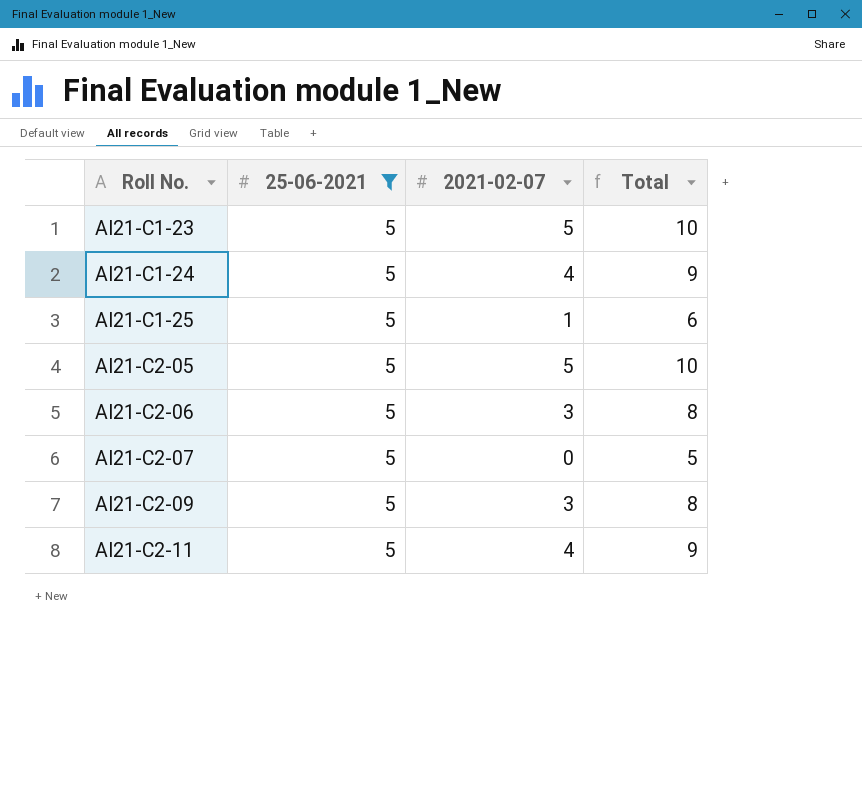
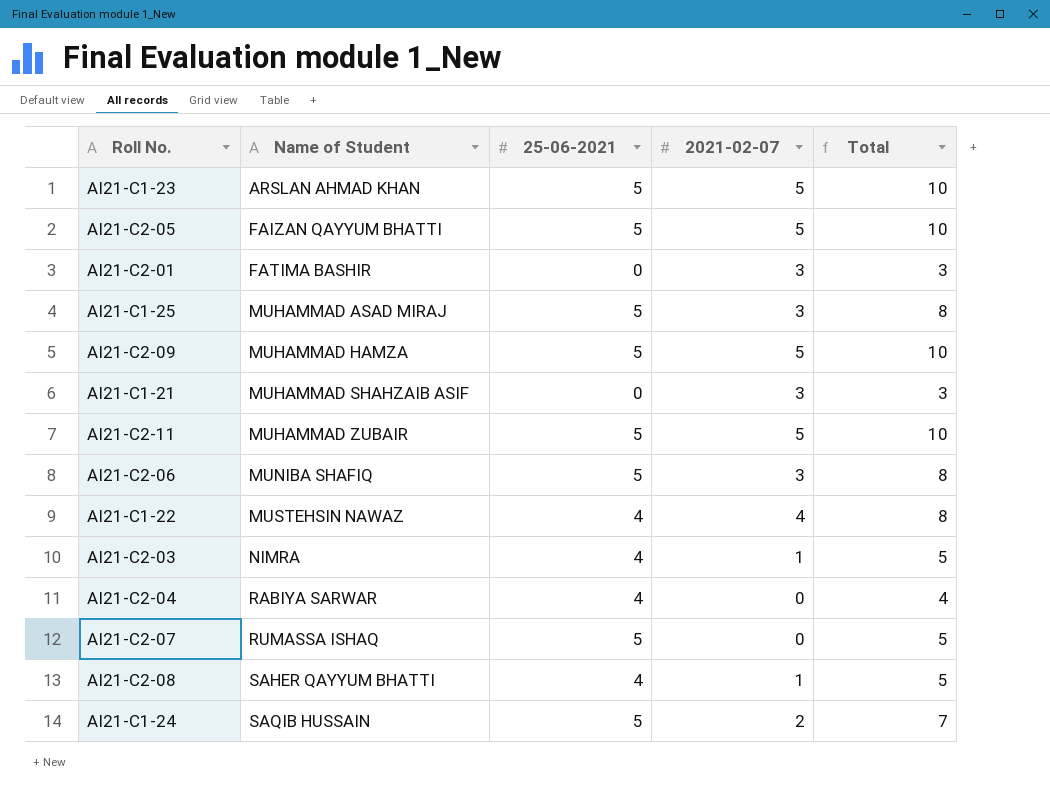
filter: 25-06-2021 = 5 -> none
row order: Roll No. ascending -> Name of Student ascending
column Name of Student | position: none -> 2
AI21-C1-25 | 2021-02-07: 1 -> 3
AI21-C1-25 | Total: 6 -> 8
AI21-C2-09 | 2021-02-07: 3 -> 5
AI21-C2-09 | Total: 8 -> 10
AI21-C2-11 | 2021-02-07: 4 -> 5
AI21-C2-11 | Total: 9 -> 10
AI21-C1-24 | 2021-02-07: 4 -> 2
AI21-C1-24 | Total: 9 -> 7

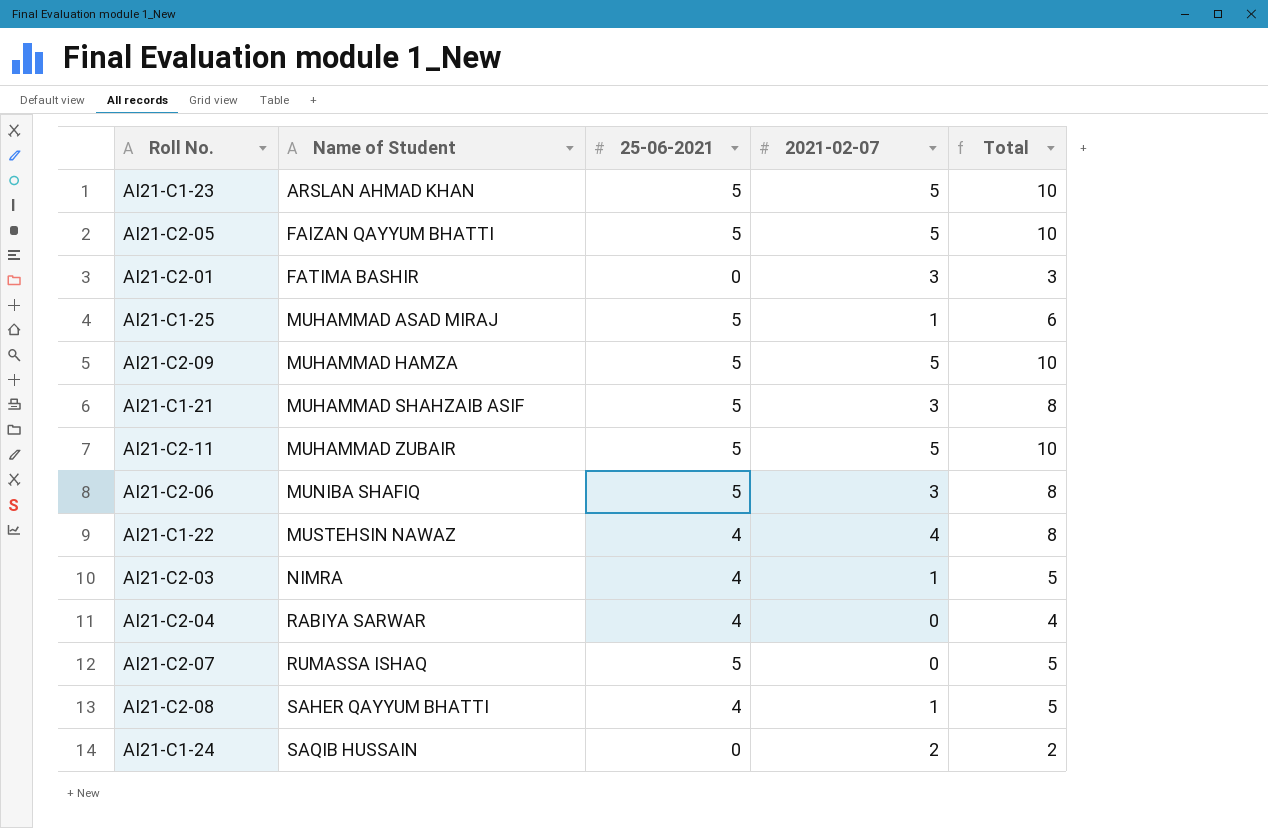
AI21-C1-25 | 2021-02-07: 3 -> 1
AI21-C1-25 | Total: 8 -> 6
AI21-C1-21 | 25-06-2021: 0 -> 5
AI21-C1-21 | Total: 3 -> 8
AI21-C1-24 | 25-06-2021: 5 -> 0
AI21-C1-24 | Total: 7 -> 2

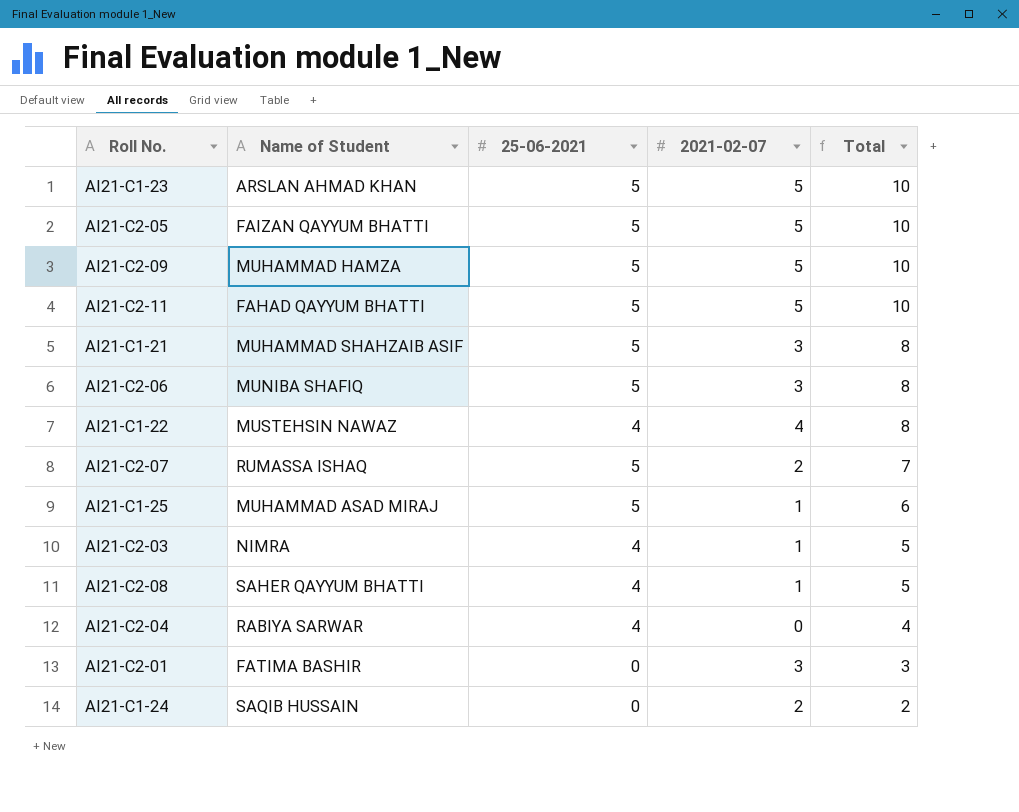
row order: Name of Student ascending -> Total descending
AI21-C2-11 | Name of Student: MUHAMMAD ZUBAIR -> FAHAD QAYYUM BHATTI
AI21-C2-07 | 2021-02-07: 0 -> 2
AI21-C2-07 | Total: 5 -> 7

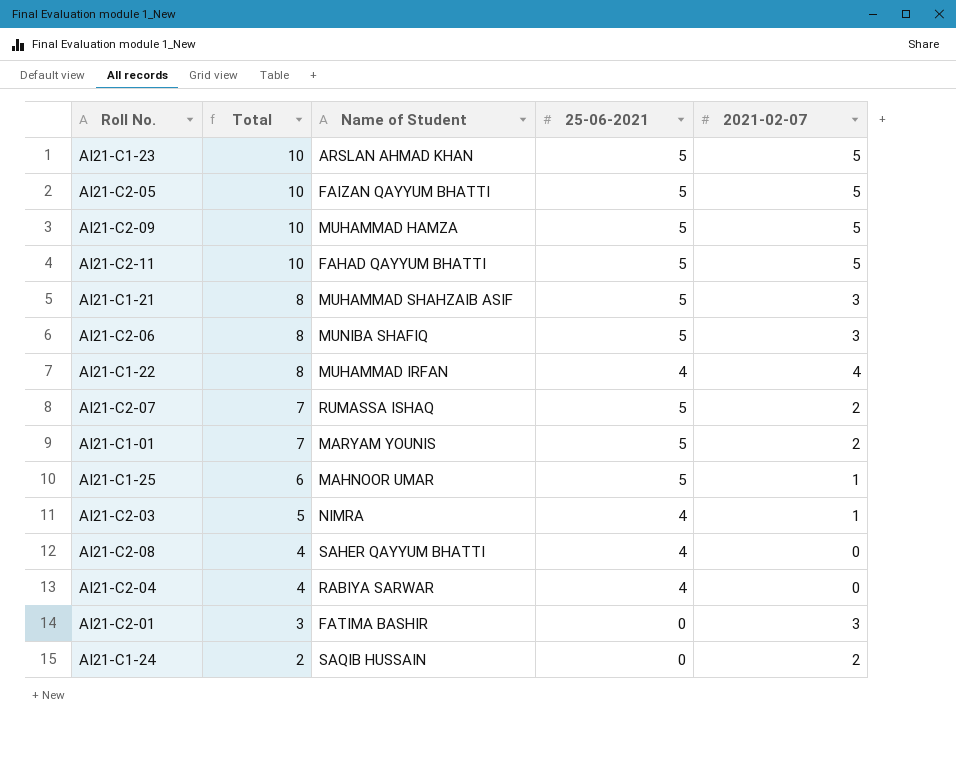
column Total | position: 5 -> 2
AI21-C1-22 | Name of Student: MUSTEHSIN NAWAZ -> MUHAMMAD IRFAN
row AI21-C1-01: none -> 7 | MARYAM YOUNIS | 5 | 2
AI21-C1-25 | Name of Student: MUHAMMAD ASAD MIRAJ -> MAHNOOR UMAR
AI21-C2-08 | Total: 5 -> 4
AI21-C2-08 | 2021-02-07: 1 -> 0

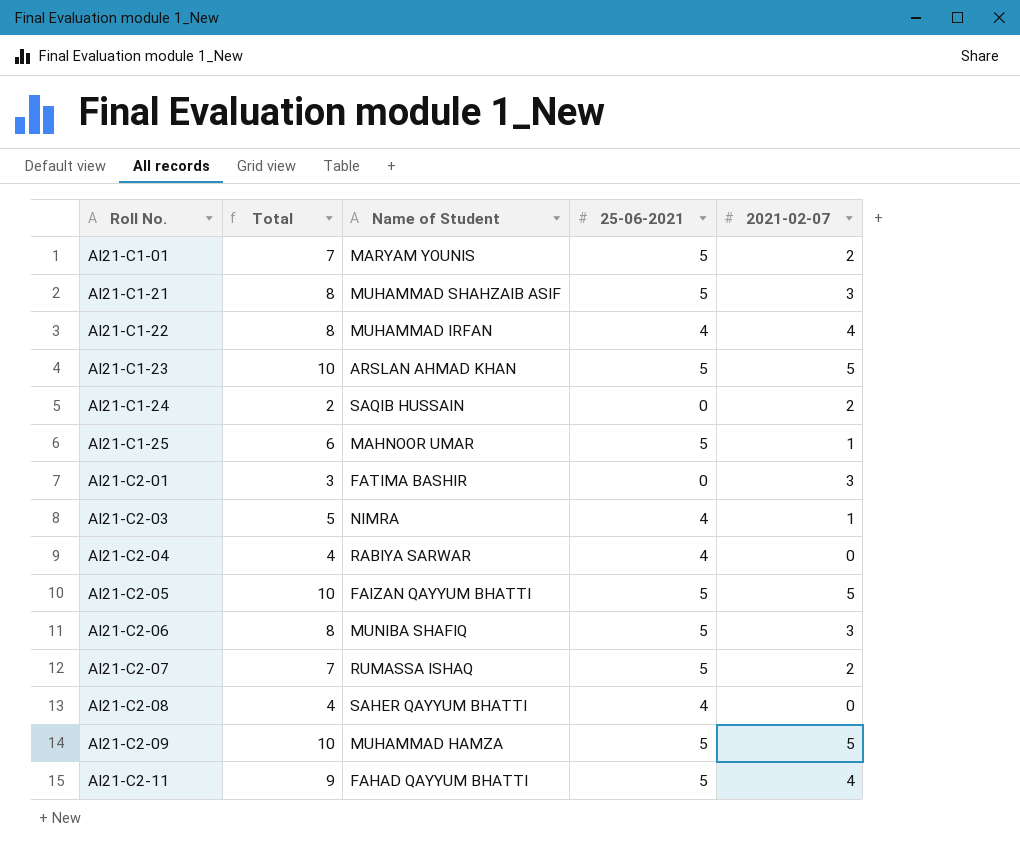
row order: Total descending -> Roll No. ascending
AI21-C2-11 | Total: 10 -> 9
AI21-C2-11 | 2021-02-07: 5 -> 4

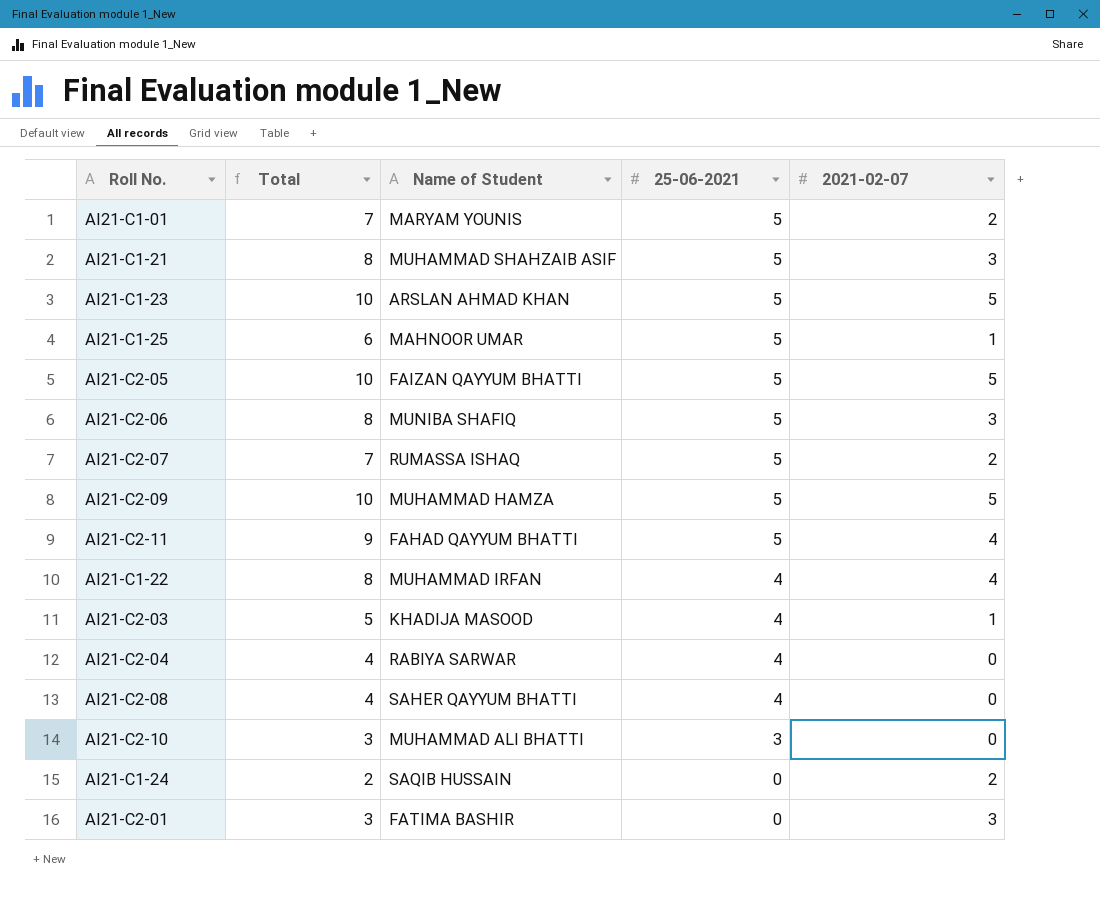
row order: Roll No. ascending -> 25-06-2021 descending
AI21-C2-03 | Name of Student: NIMRA -> KHADIJA MASOOD
row AI21-C2-10: none -> 3 | MUHAMMAD ALI BHATTI | 3 | 0

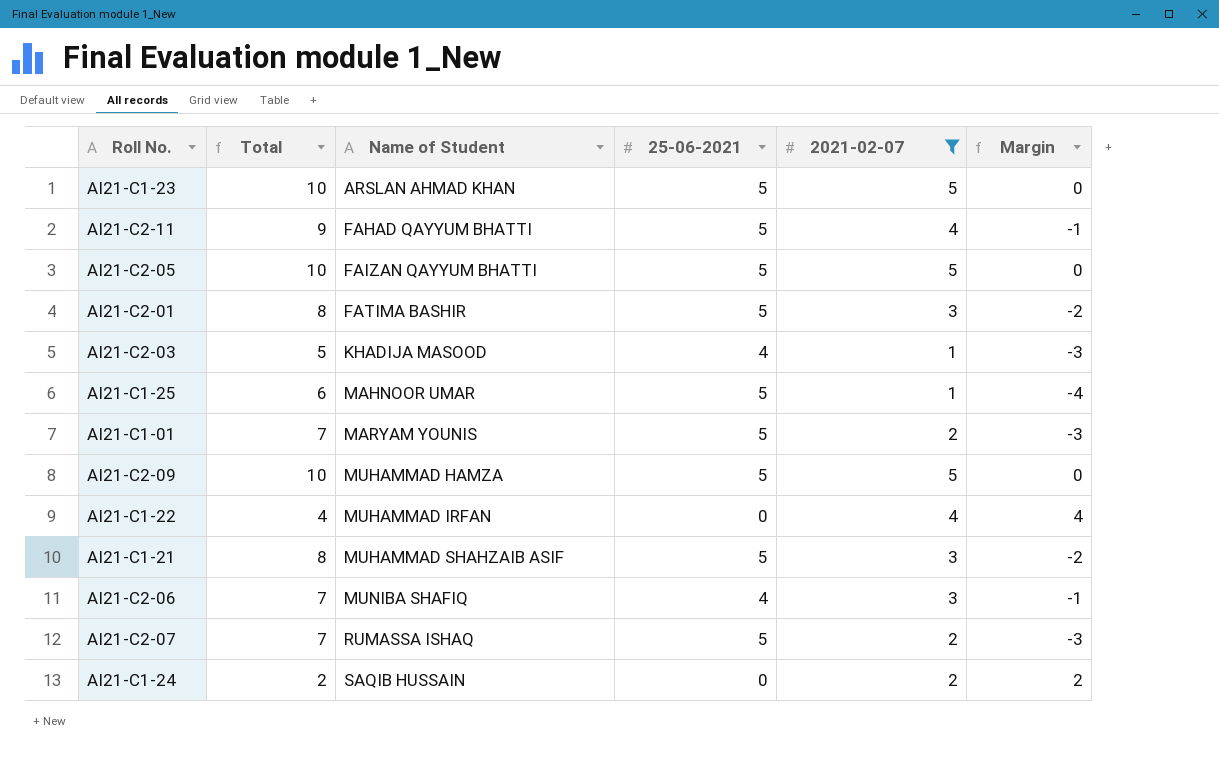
filter: none -> 2021-02-07 != 0
row order: 25-06-2021 descending -> Name of Student ascending
column Margin | formula: none -> [2021-02-07] - [25-06-2021]
AI21-C2-01 | Total: 3 -> 8
AI21-C2-01 | 25-06-2021: 0 -> 5
AI21-C1-22 | Total: 8 -> 4
AI21-C1-22 | 25-06-2021: 4 -> 0
AI21-C2-06 | Total: 8 -> 7
AI21-C2-06 | 25-06-2021: 5 -> 4

